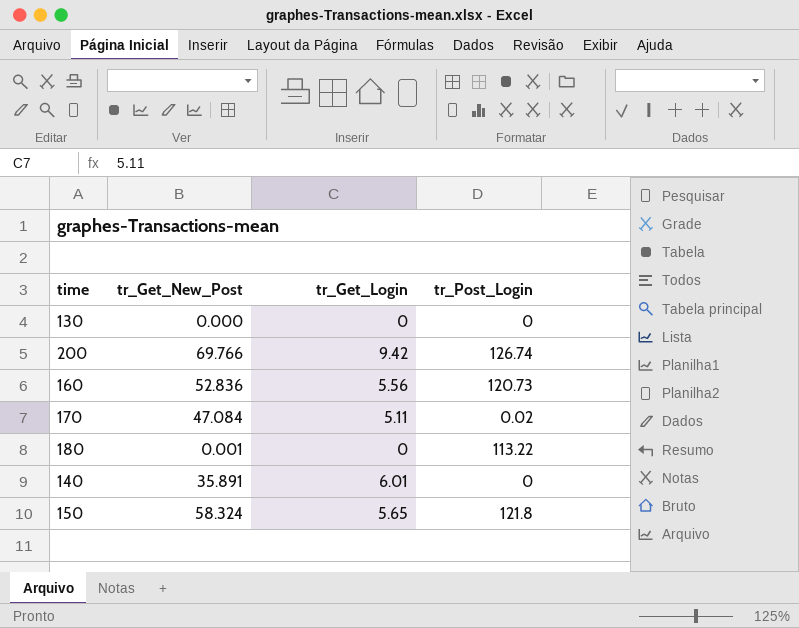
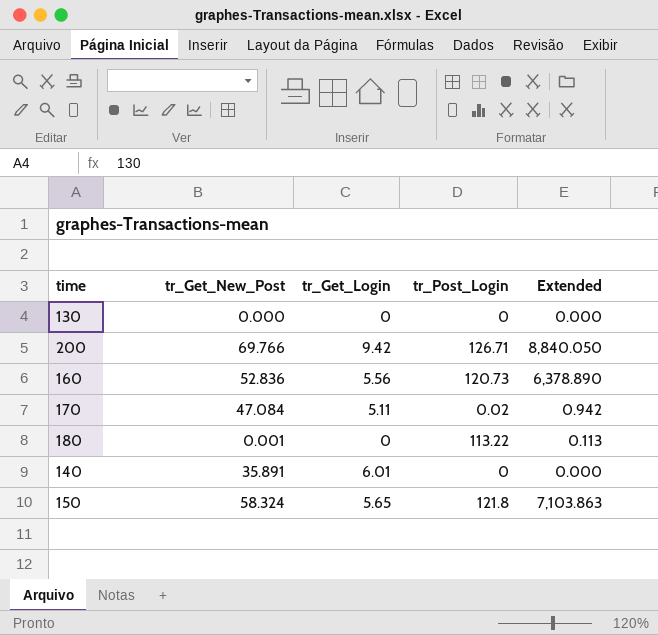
column Extended | formula: none -> [tr_Get_New_Post] * [tr_Post_Login]
200 | tr_Post_Login: 126.74 -> 126.71

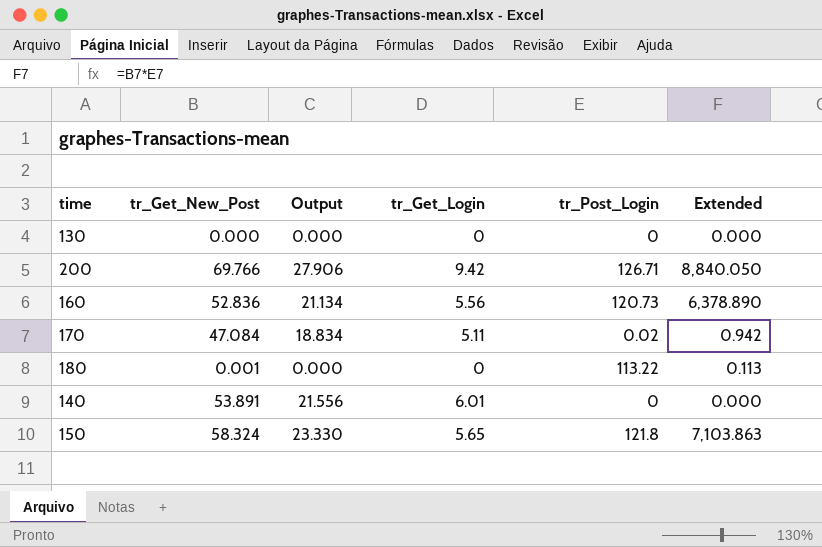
column Output | formula: none -> [tr_Get_New_Post] * 0.4
140 | tr_Get_New_Post: 35.891 -> 53.891

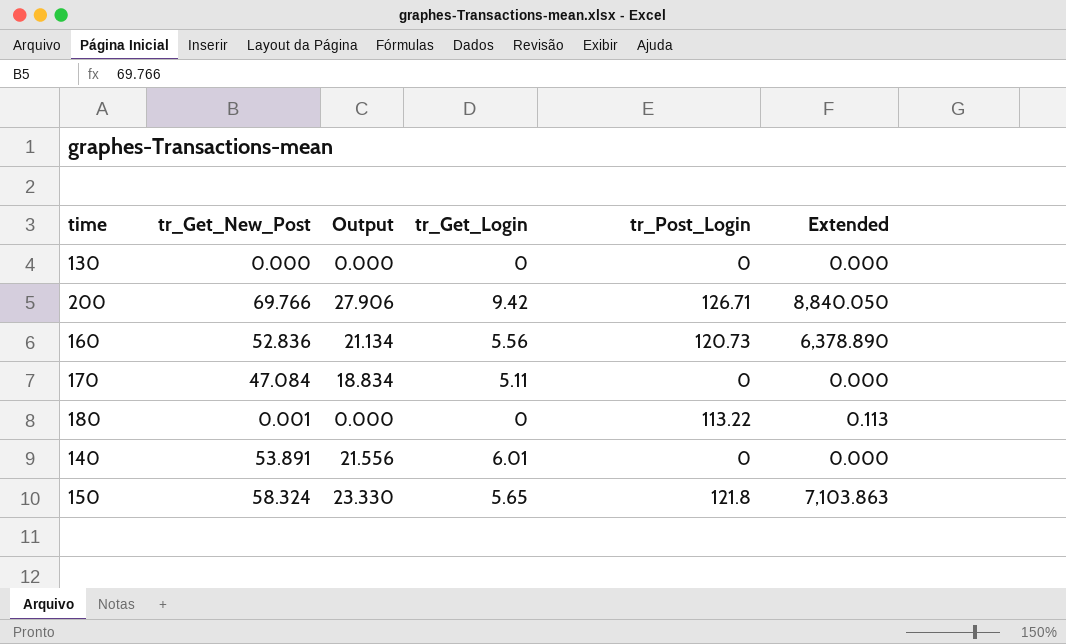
170 | tr_Post_Login: 0.02 -> 0
170 | Extended: 0.942 -> 0.000

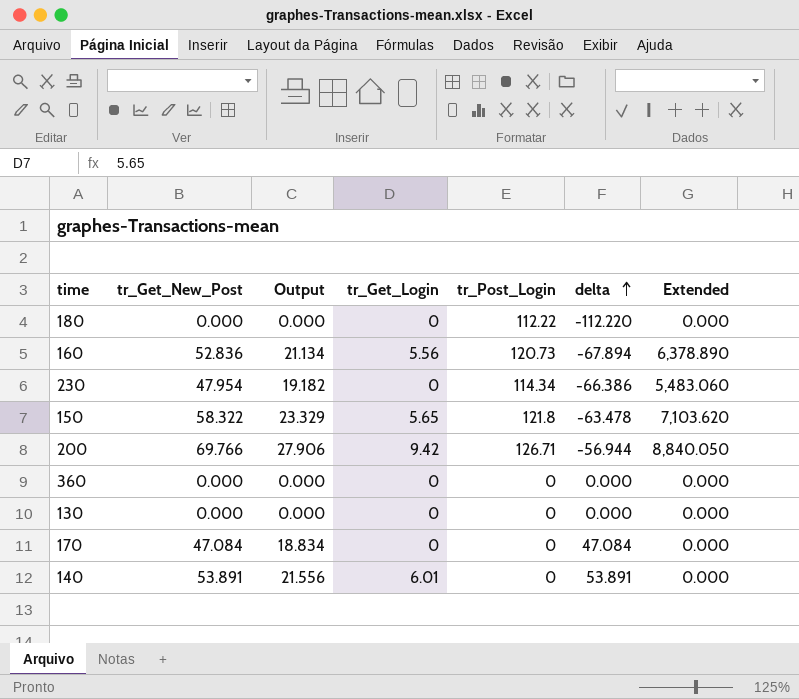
row order: none -> delta ascending
column delta | formula: none -> [tr_Get_New_Post] - [tr_Post_Login]
180 | tr_Get_New_Post: 0.001 -> 0.000
180 | tr_Post_Login: 113.22 -> 112.22
180 | Extended: 0.113 -> 0.000
row 230: none -> 47.954 | 19.182 | 0 | 114.34 | -66.386 | 5,483.060
150 | tr_Get_New_Post: 58.324 -> 58.322
150 | Output: 23.330 -> 23.329
150 | Extended: 7,103.863 -> 7,103.620
row 360: none -> 0.000 | 0.000 | 0 | 0 | 0.000 | 0.000
170 | tr_Get_Login: 5.11 -> 0

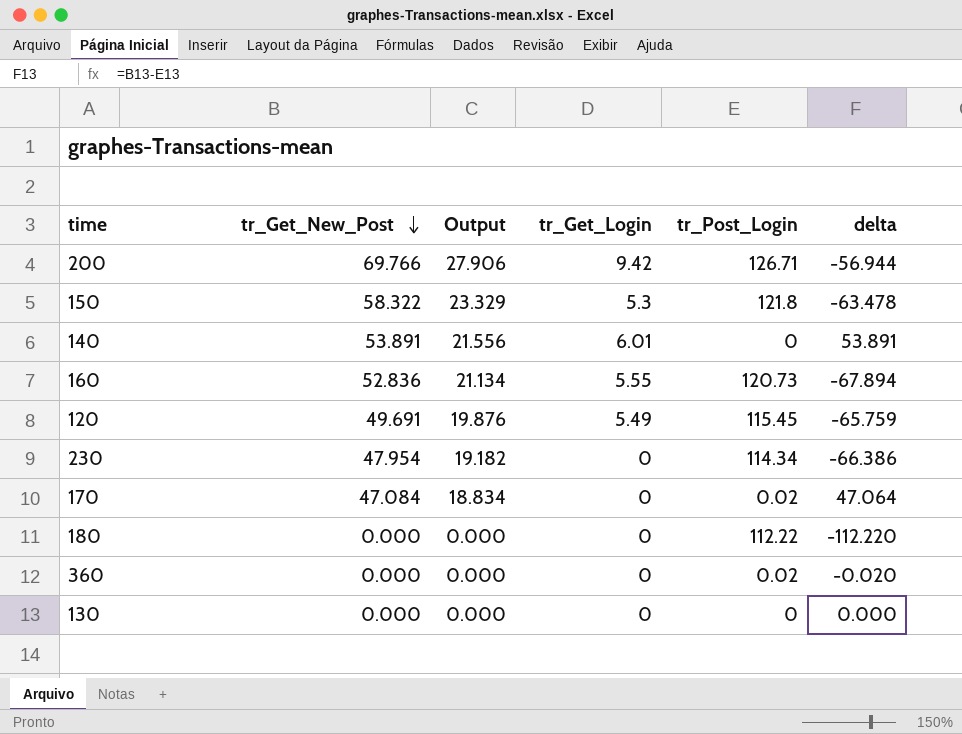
row order: delta ascending -> tr_Get_New_Post descending
column Extended | formula: [tr_Get_New_Post] * [tr_Post_Login] -> none
150 | tr_Get_Login: 5.65 -> 5.3
160 | tr_Get_Login: 5.56 -> 5.55
row 120: none -> 49.691 | 19.876 | 5.49 | 115.45 | -65.759
170 | tr_Post_Login: 0 -> 0.02
170 | delta: 47.084 -> 47.064
360 | tr_Post_Login: 0 -> 0.02
360 | delta: 0.000 -> -0.020

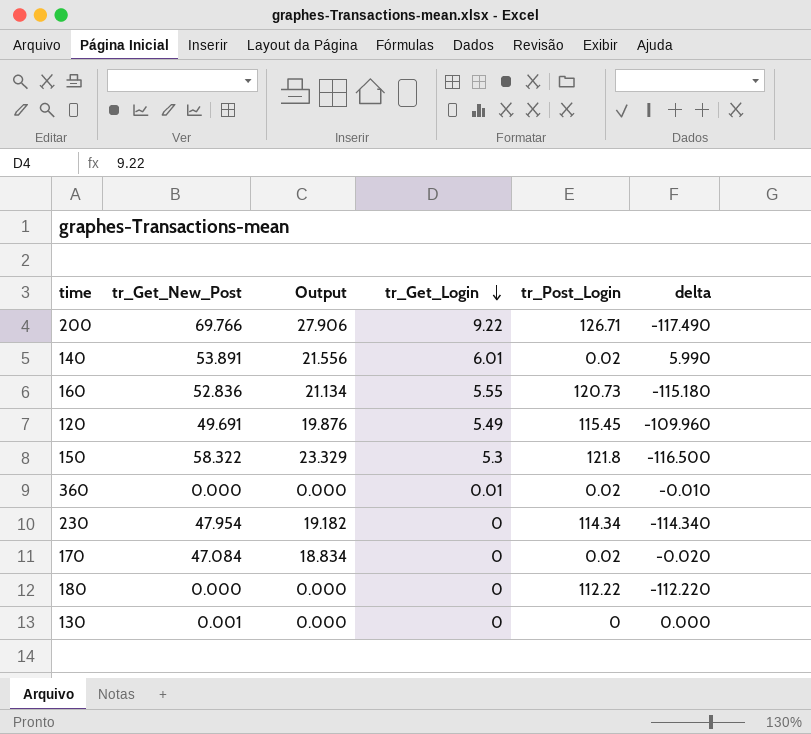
row order: tr_Get_New_Post descending -> tr_Get_Login descending
column delta | formula: [tr_Get_New_Post] - [tr_Post_Login] -> [tr_Get_Login] - [tr_Post_Login]
200 | tr_Get_Login: 9.42 -> 9.22
140 | tr_Post_Login: 0 -> 0.02
360 | tr_Get_Login: 0 -> 0.01
130 | tr_Get_New_Post: 0.000 -> 0.001

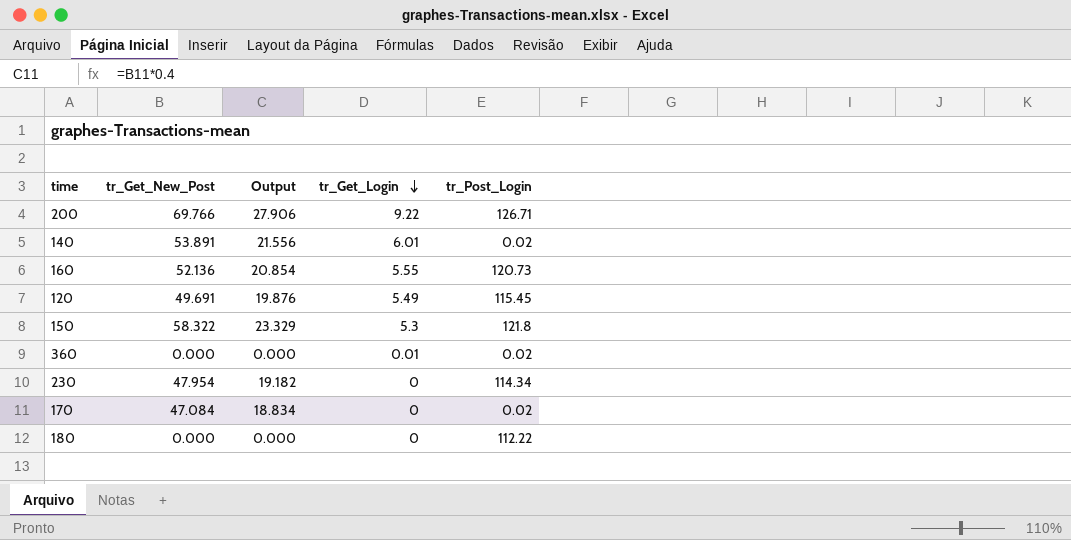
column delta | formula: [tr_Get_Login] - [tr_Post_Login] -> none
row 130: 0.001 | 0.000 | 0 | 0 | 0.000 -> none
160 | tr_Get_New_Post: 52.836 -> 52.136
160 | Output: 21.134 -> 20.854

